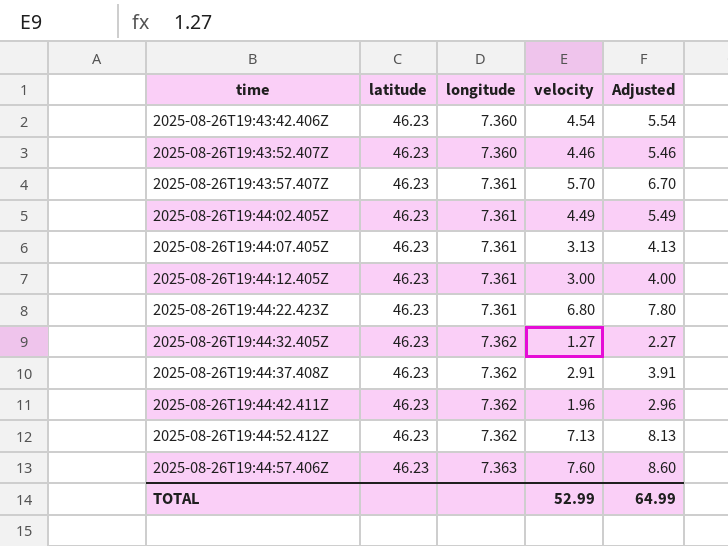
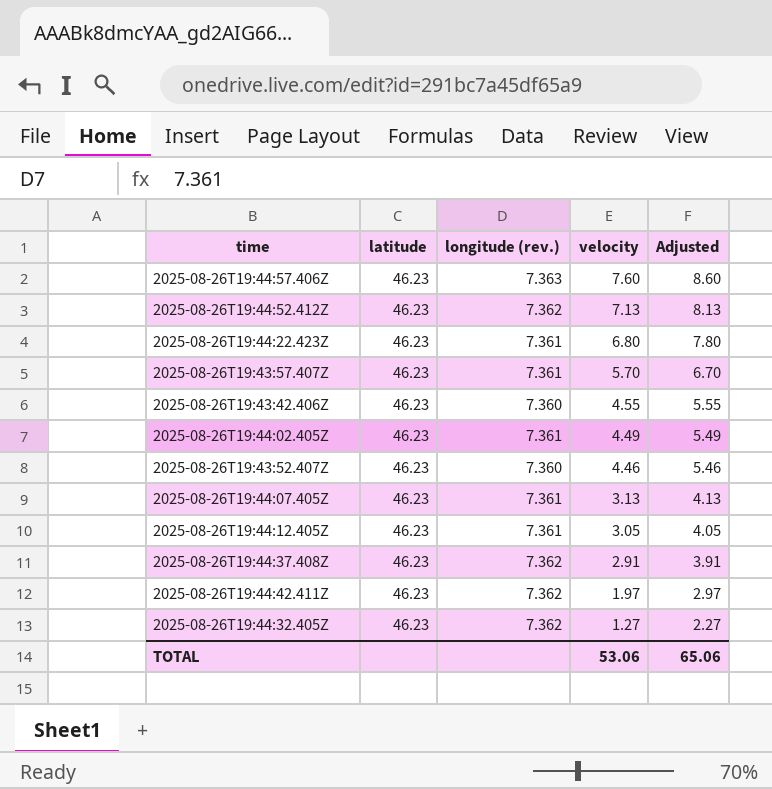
row order: time ascending -> velocity descending
column name: longitude -> longitude (rev.)
2025-08-26T19:43:42.406Z | velocity: 4.54 -> 4.55
2025-08-26T19:43:42.406Z | Adjusted: 5.54 -> 5.55
2025-08-26T19:44:12.405Z | velocity: 3.00 -> 3.05
2025-08-26T19:44:12.405Z | Adjusted: 4.00 -> 4.05
2025-08-26T19:44:42.411Z | velocity: 1.96 -> 1.97
2025-08-26T19:44:42.411Z | Adjusted: 2.96 -> 2.97
TOTAL | velocity: 52.99 -> 53.06
TOTAL | Adjusted: 64.99 -> 65.06

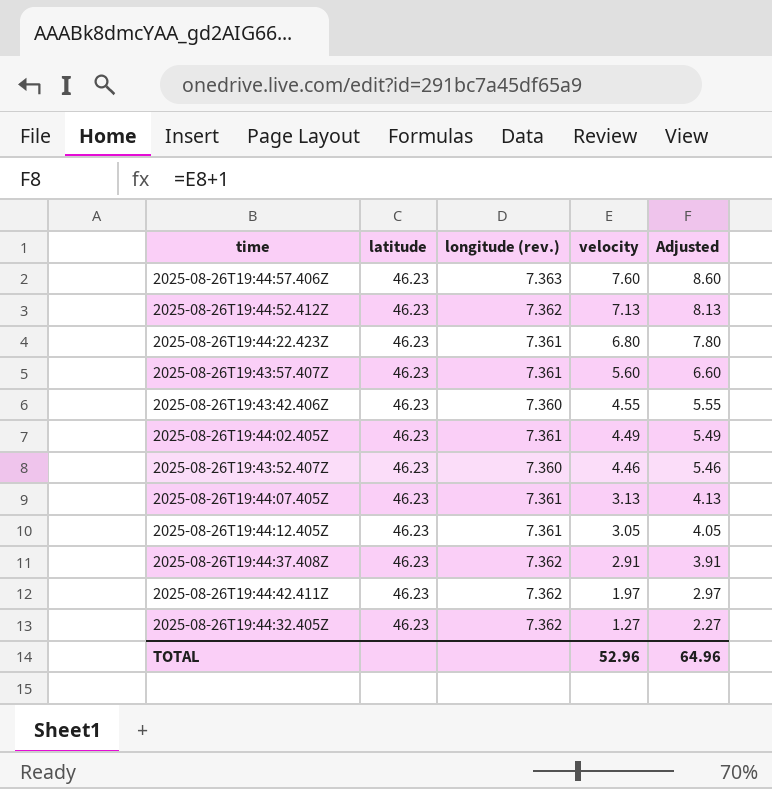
2025-08-26T19:43:57.407Z | velocity: 5.70 -> 5.60
2025-08-26T19:43:57.407Z | Adjusted: 6.70 -> 6.60
TOTAL | velocity: 53.06 -> 52.96
TOTAL | Adjusted: 65.06 -> 64.96

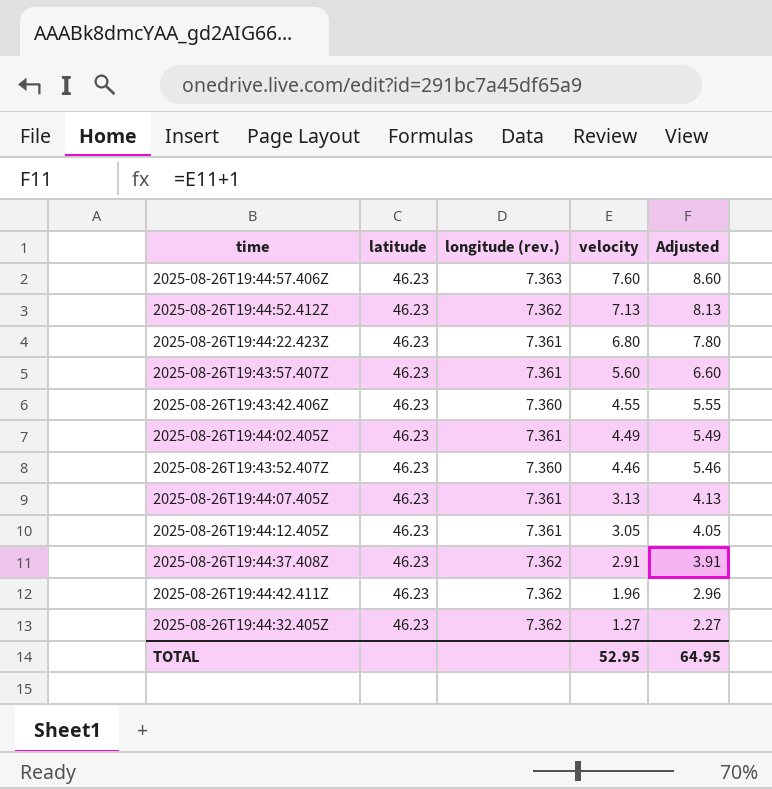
2025-08-26T19:44:42.411Z | velocity: 1.97 -> 1.96
2025-08-26T19:44:42.411Z | Adjusted: 2.97 -> 2.96
TOTAL | velocity: 52.96 -> 52.95
TOTAL | Adjusted: 64.96 -> 64.95

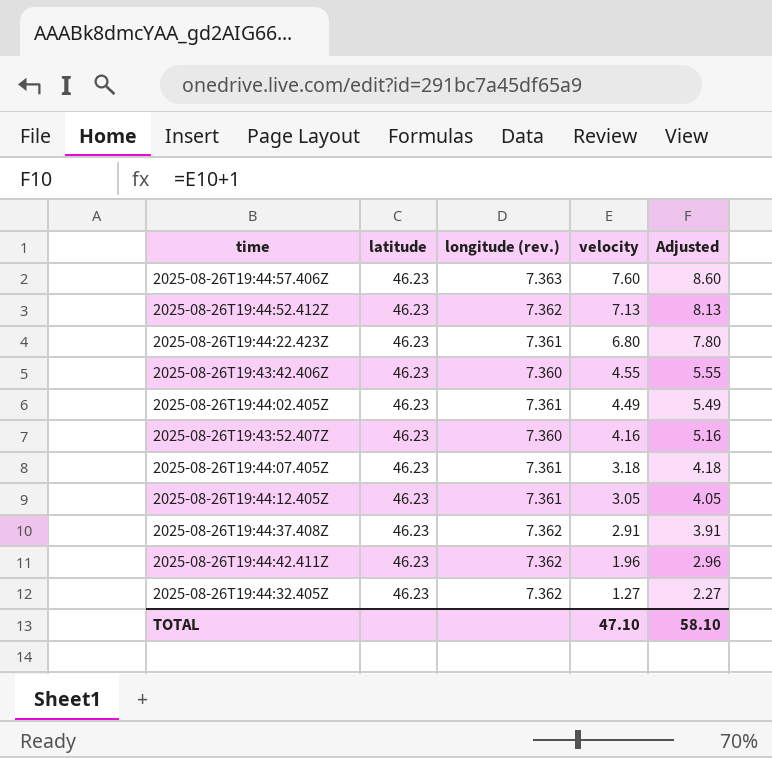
row 2025-08-26T19:43:57.407Z: 46.23 | 7.361 | 5.60 | 6.60 -> none
2025-08-26T19:43:52.407Z | velocity: 4.46 -> 4.16
2025-08-26T19:43:52.407Z | Adjusted: 5.46 -> 5.16
2025-08-26T19:44:07.405Z | velocity: 3.13 -> 3.18
2025-08-26T19:44:07.405Z | Adjusted: 4.13 -> 4.18
TOTAL | velocity: 52.95 -> 47.10
TOTAL | Adjusted: 64.95 -> 58.10

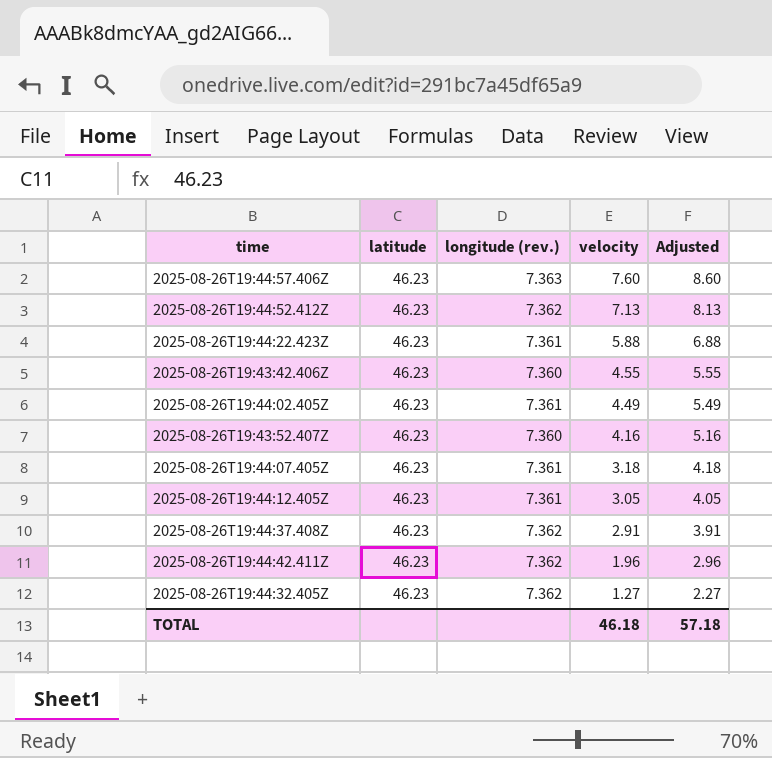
2025-08-26T19:44:22.423Z | velocity: 6.80 -> 5.88
2025-08-26T19:44:22.423Z | Adjusted: 7.80 -> 6.88
TOTAL | velocity: 47.10 -> 46.18
TOTAL | Adjusted: 58.10 -> 57.18

